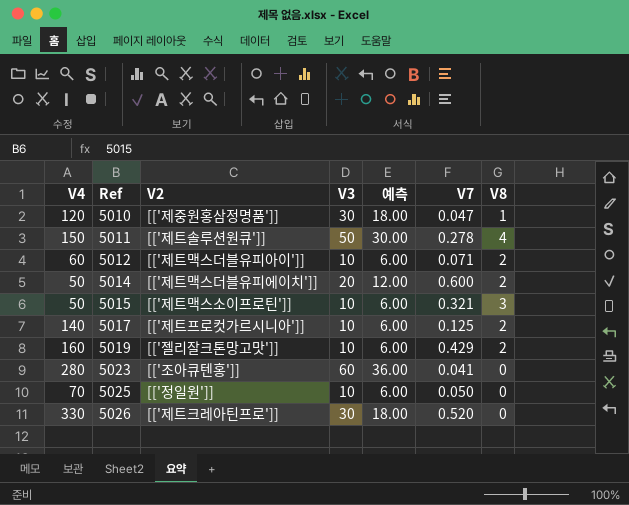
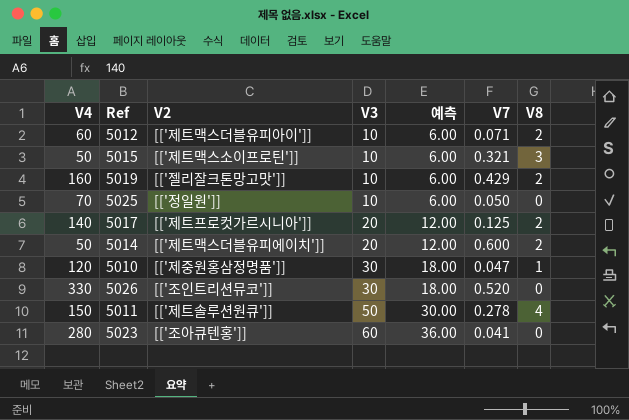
row order: Ref ascending -> V3 ascending
5017 | V3: 10 -> 20
5017 | 예측: 6.00 -> 12.00
5026 | V2: [['제트크레아틴프로']] -> [['조인트리션뮤코']]

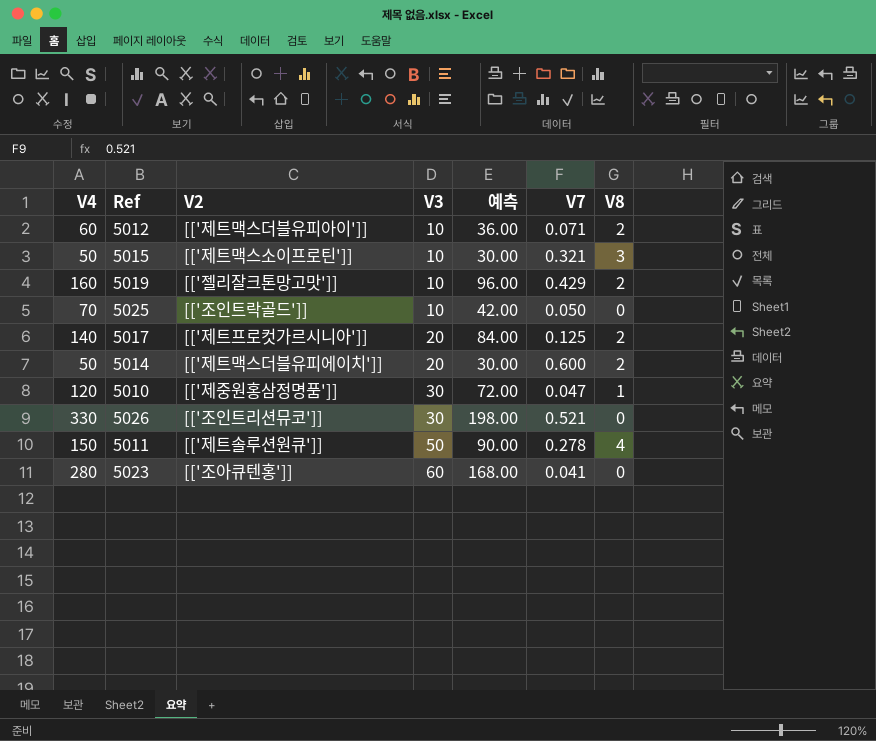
column 예측 | formula: [V3] * 0.6 -> [V4] * 0.6
5025 | V2: [['정일원']] -> [['조인트락골드']]
5026 | V7: 0.520 -> 0.521

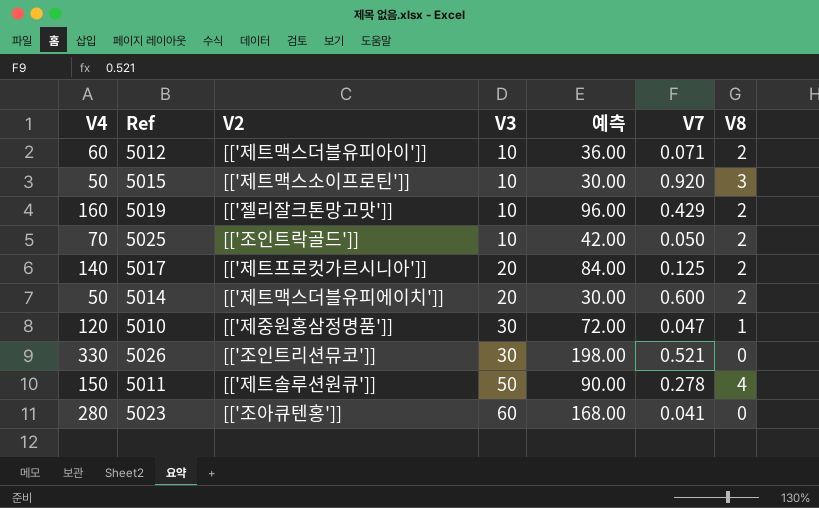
5015 | V7: 0.321 -> 0.920
5025 | V8: 0 -> 2

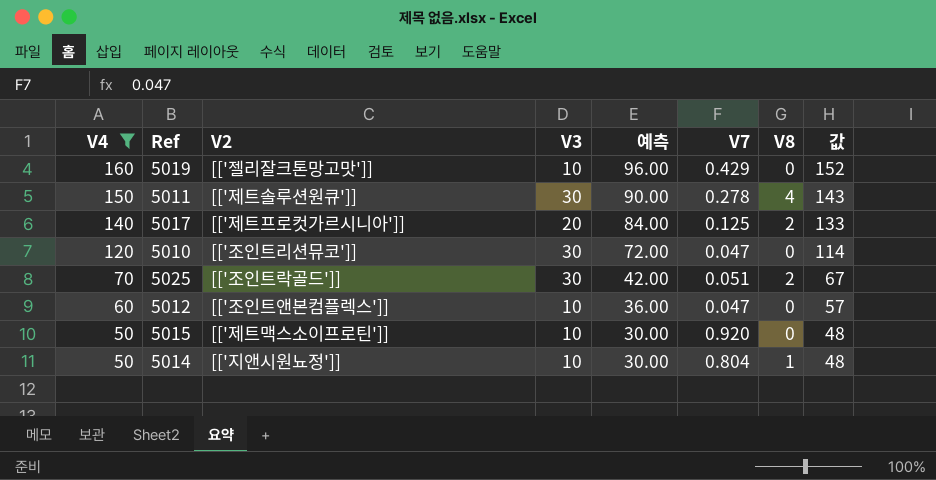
filter: none -> V4 <= 160
row order: V3 ascending -> V4 descending
column 값 | formula: none -> [V4] * 0.95
5019 | V8: 2 -> 0
5011 | V3: 50 -> 30
5010 | V2: [['제중원홍삼정명품']] -> [['조인트리션뮤코']]
5010 | V8: 1 -> 0
5025 | V3: 10 -> 30
5025 | V7: 0.050 -> 0.051
5012 | V2: [['제트맥스더블유피아이']] -> [['조인트앤본컴플렉스']]
5012 | V7: 0.071 -> 0.047
5012 | V8: 2 -> 0
5015 | V8: 3 -> 0
5014 | V2: [['제트맥스더블유피에이치']] -> [['지앤시원뇨정']]
5014 | V3: 20 -> 10
5014 | V7: 0.600 -> 0.804
5014 | V8: 2 -> 1

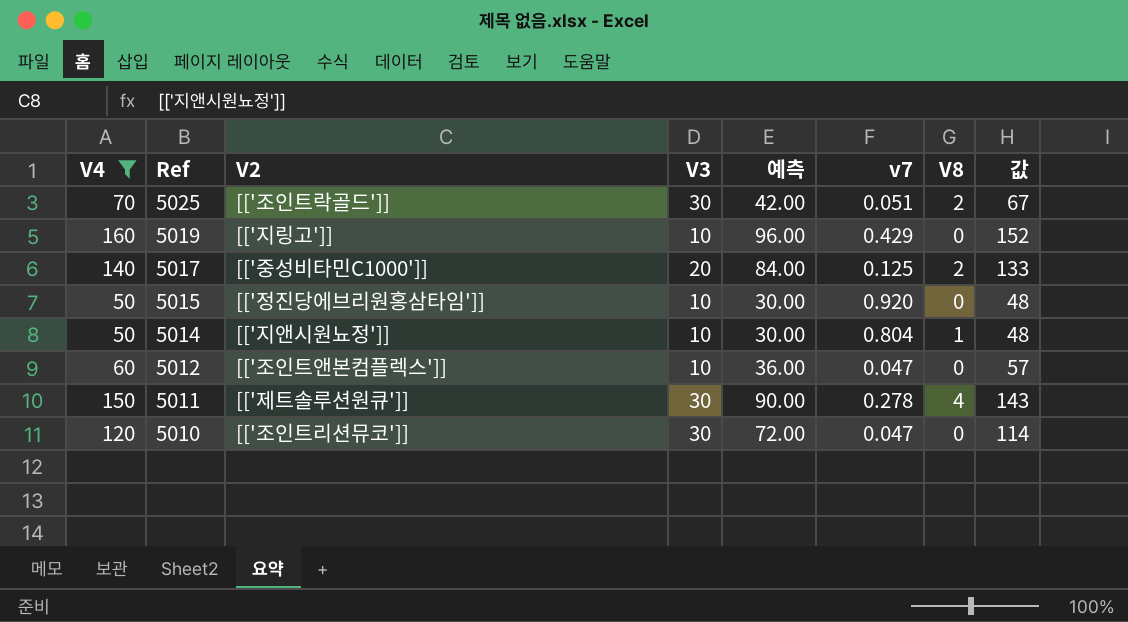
row order: V4 descending -> Ref descending
column name: V7 -> v7
5019 | V2: [['젤리잘크톤망고맛']] -> [['지링고']]
5017 | V2: [['제트프로컷가르시니아']] -> [['중성비타민C1000']]
5015 | V2: [['제트맥스소이프로틴']] -> [['정진당에브리원홍삼타임']]

